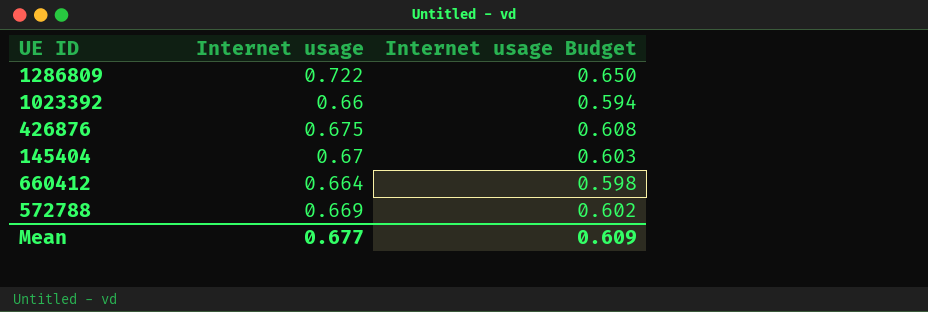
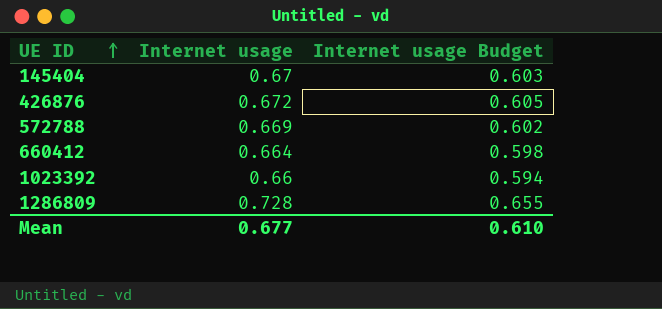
row order: none -> UE ID ascending
426876 | Internet usage: 0.675 -> 0.672
426876 | Internet usage Budget: 0.608 -> 0.605
1286809 | Internet usage: 0.722 -> 0.728
1286809 | Internet usage Budget: 0.650 -> 0.655
Mean | Internet usage Budget: 0.609 -> 0.610

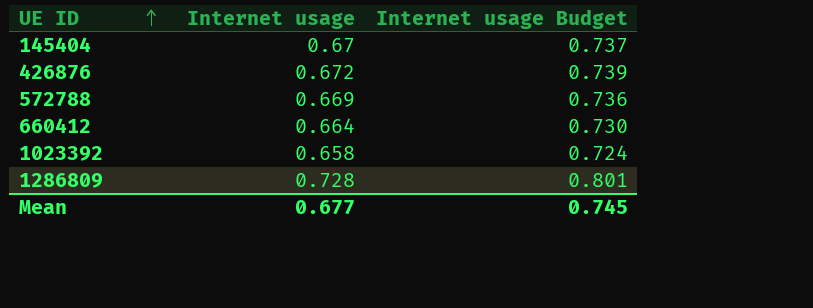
column Internet usage Budget | formula: [Internet usage] * 0.9 -> [Internet usage] * 1.1
1023392 | Internet usage: 0.66 -> 0.658
Mean | Internet usage Budget: 0.610 -> 0.745

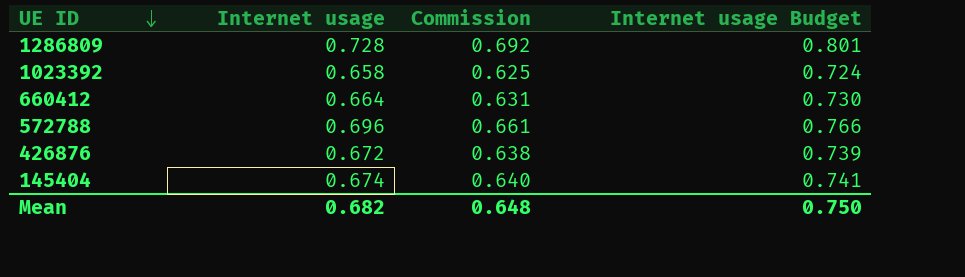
row order: UE ID ascending -> UE ID descending
column Commission | formula: none -> [Internet usage] * 0.95
572788 | Internet usage: 0.669 -> 0.696
572788 | Internet usage Budget: 0.736 -> 0.766
145404 | Internet usage: 0.67 -> 0.674
145404 | Internet usage Budget: 0.737 -> 0.741
Mean | Internet usage: 0.677 -> 0.682
Mean | Internet usage Budget: 0.745 -> 0.750

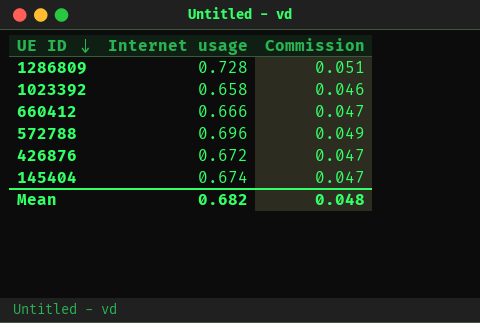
column Internet usage Budget | formula: [Internet usage] * 1.1 -> none
column Commission | formula: [Internet usage] * 0.95 -> [Internet usage] * 0.07
660412 | Internet usage: 0.664 -> 0.666
Mean | Commission: 0.648 -> 0.048

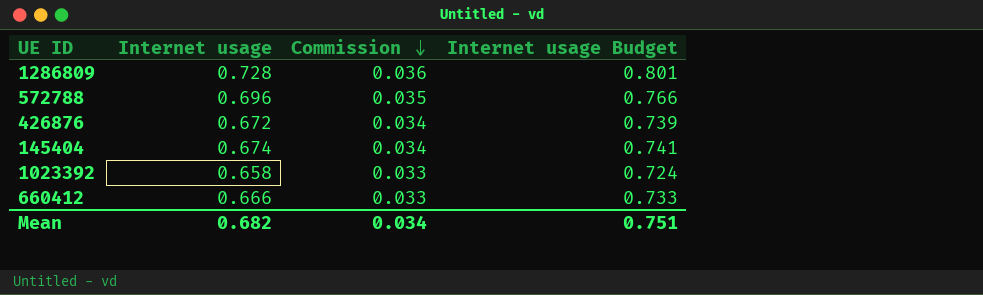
row order: UE ID descending -> Commission descending
column Commission | formula: [Internet usage] * 0.07 -> [Internet usage] * 0.05
column Internet usage Budget | formula: none -> [Internet usage] * 1.1
Mean | Commission: 0.048 -> 0.034

